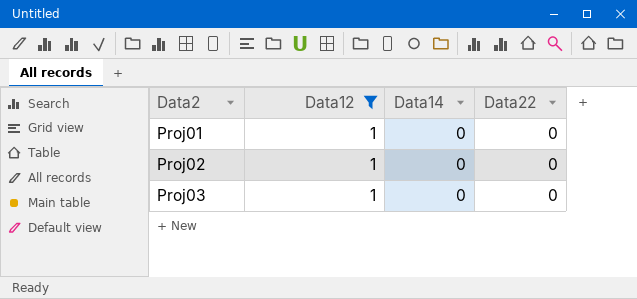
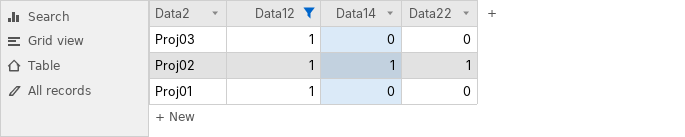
row order: Data2 ascending -> Data2 descending
Proj02 | Data14: 0 -> 1
Proj02 | Data22: 0 -> 1

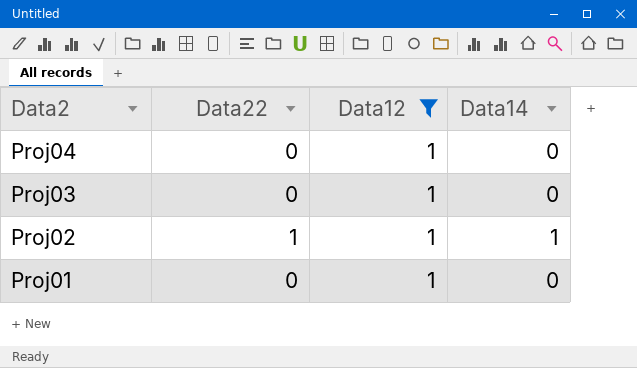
column Data22 | position: 4 -> 2
row Proj04: none -> 0 | 1 | 0

